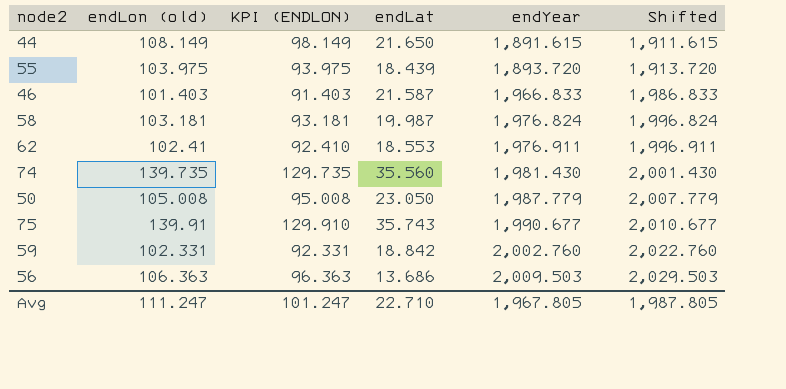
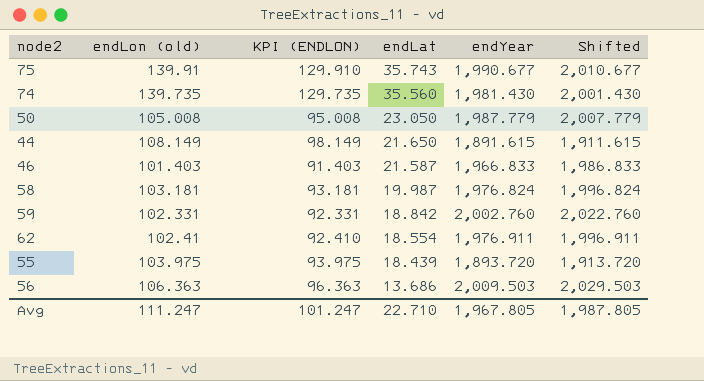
row order: endYear ascending -> endLat descending
62 | endLat: 18.553 -> 18.554

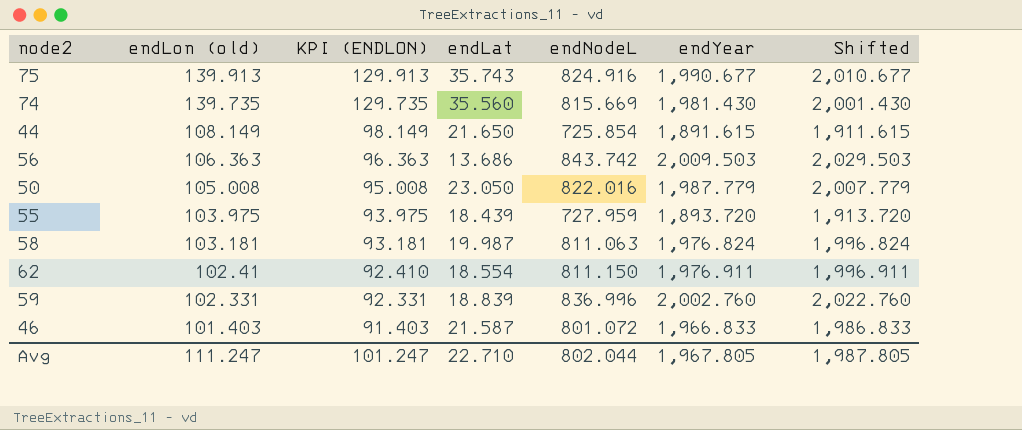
row order: endLat descending -> endLon (old) descending
column endNodeL | position: none -> 5
75 | endLon (old): 139.91 -> 139.913
75 | KPI (ENDLON): 129.910 -> 129.913
59 | endLat: 18.842 -> 18.839

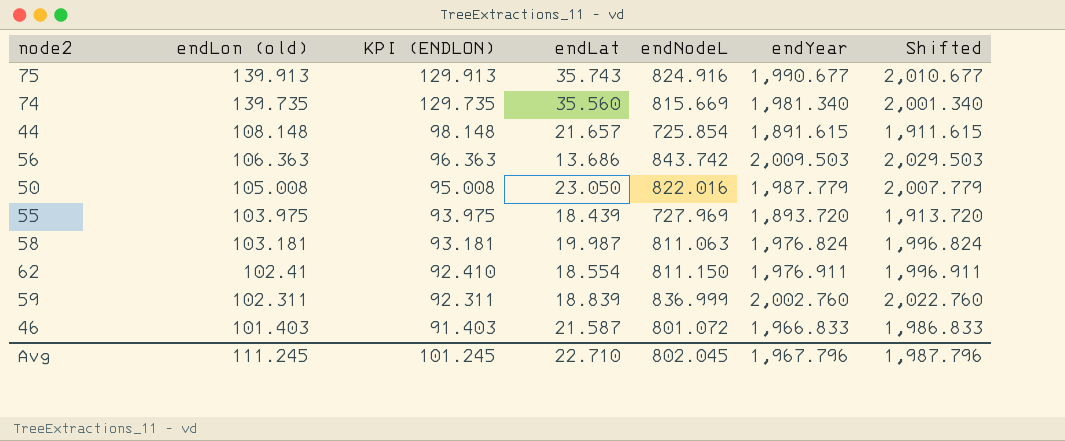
74 | endYear: 1,981.430 -> 1,981.340
74 | Shifted: 2,001.430 -> 2,001.340
44 | endLon (old): 108.149 -> 108.148
44 | KPI (ENDLON): 98.149 -> 98.148
44 | endLat: 21.650 -> 21.657
55 | endNodeL: 727.959 -> 727.969
59 | endLon (old): 102.331 -> 102.311
59 | KPI (ENDLON): 92.331 -> 92.311
59 | endNodeL: 836.996 -> 836.999
Avg | endLon (old): 111.247 -> 111.245
Avg | KPI (ENDLON): 101.247 -> 101.245
Avg | endNodeL: 802.044 -> 802.045
Avg | endYear: 1,967.805 -> 1,967.796
Avg | Shifted: 1,987.805 -> 1,987.796

